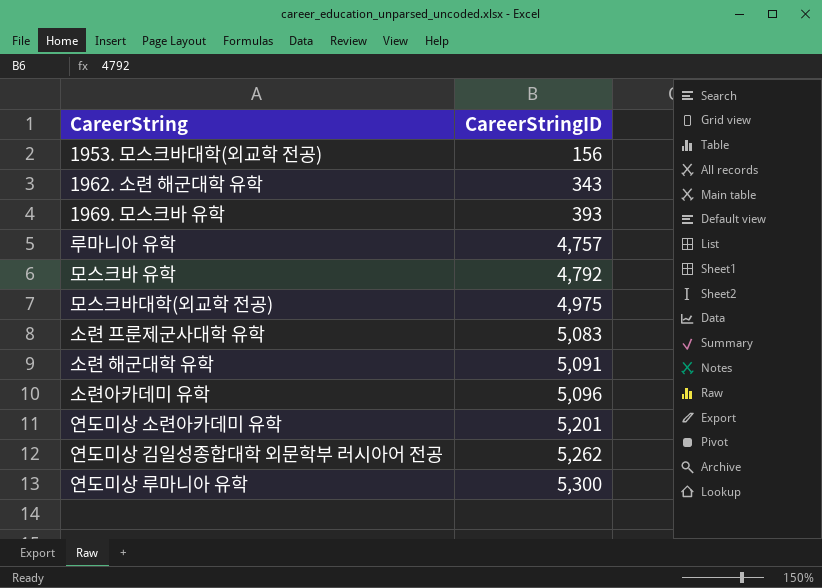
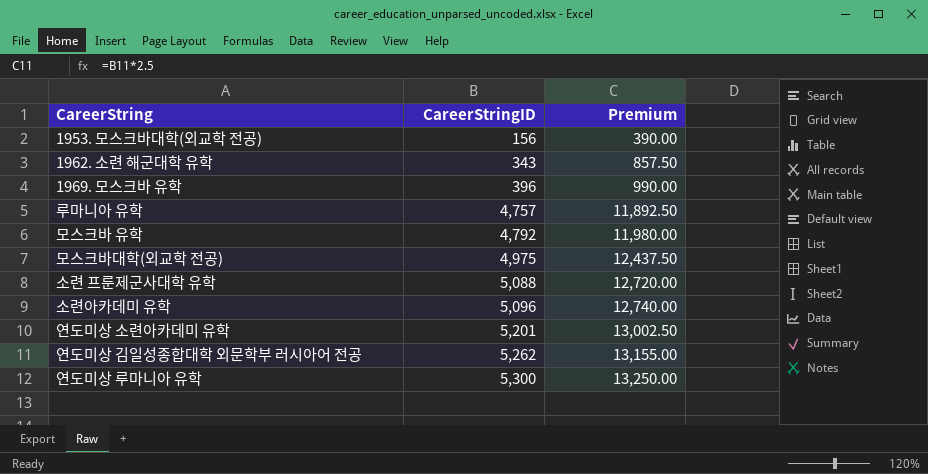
column Premium | formula: none -> [CareerStringID] * 2.5
row 소련 해군대학 유학: 5,091 -> none
1969. 모스크바 유학 | CareerStringID: 393 -> 396
소련 프룬제군사대학 유학 | CareerStringID: 5,083 -> 5,088

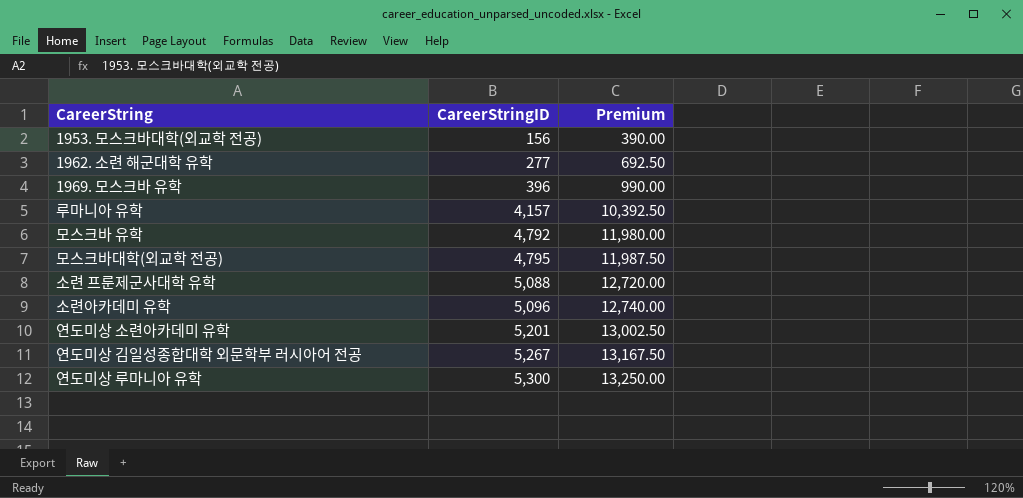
1962. 소련 해군대학 유학 | CareerStringID: 343 -> 277
1962. 소련 해군대학 유학 | Premium: 857.50 -> 692.50
루마니아 유학 | CareerStringID: 4,757 -> 4,157
루마니아 유학 | Premium: 11,892.50 -> 10,392.50
모스크바대학(외교학 전공) | CareerStringID: 4,975 -> 4,795
모스크바대학(외교학 전공) | Premium: 12,437.50 -> 11,987.50
연도미상 김일성종합대학 외문학부 러시아어 전공 | CareerStringID: 5,262 -> 5,267
연도미상 김일성종합대학 외문학부 러시아어 전공 | Premium: 13,155.00 -> 13,167.50

